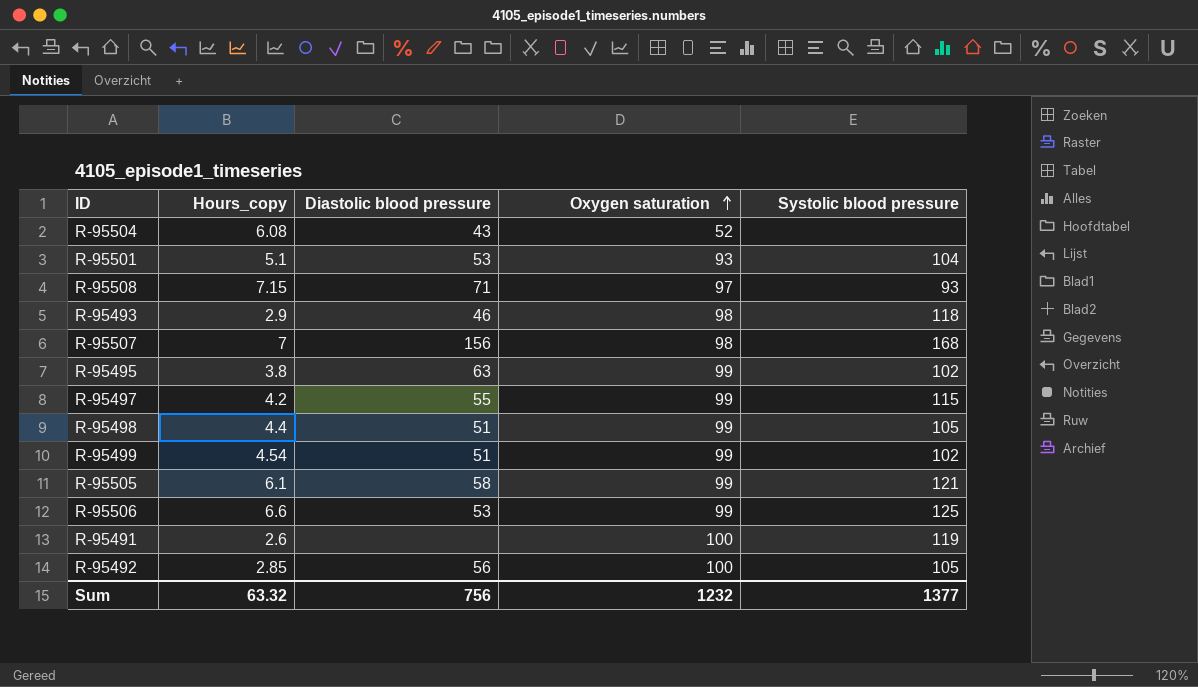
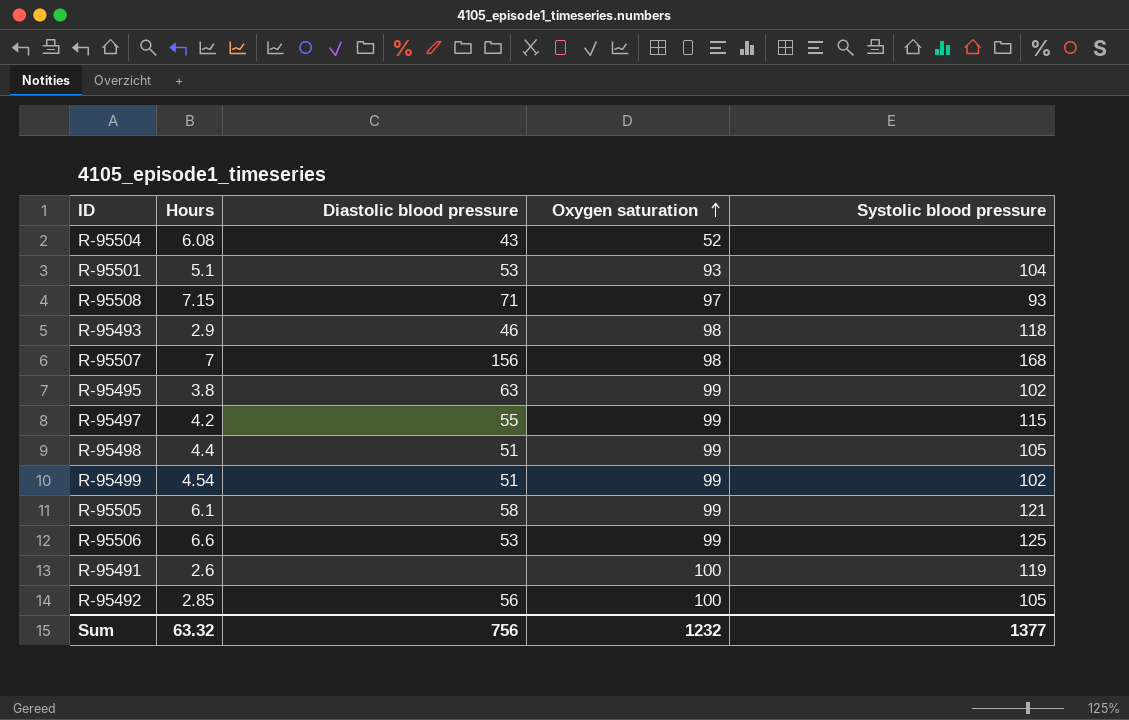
column name: Hours_copy -> Hours

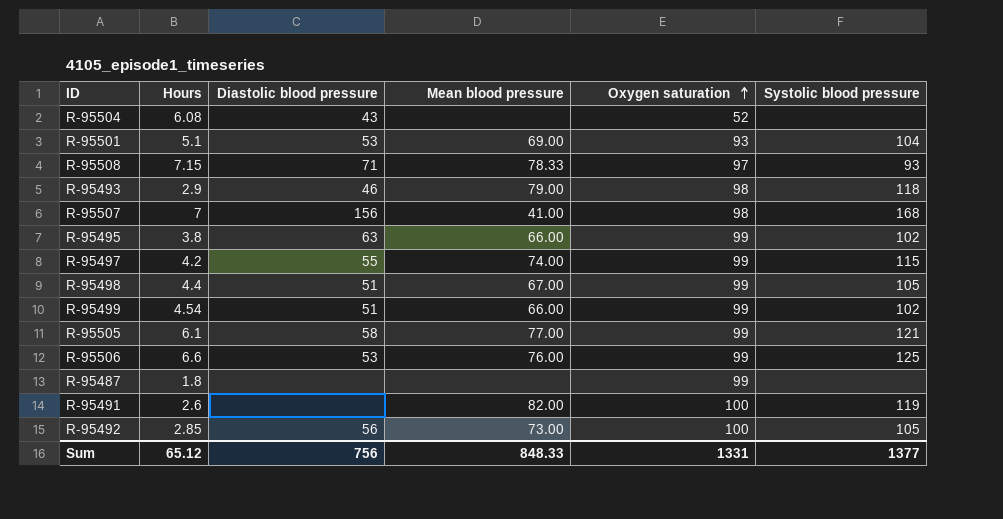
column Mean blood pressure | position: none -> 4
row R-95487: none -> 1.8 | none | none | 99 | none
Sum | Hours: 63.32 -> 65.12
Sum | Oxygen saturation: 1232 -> 1331

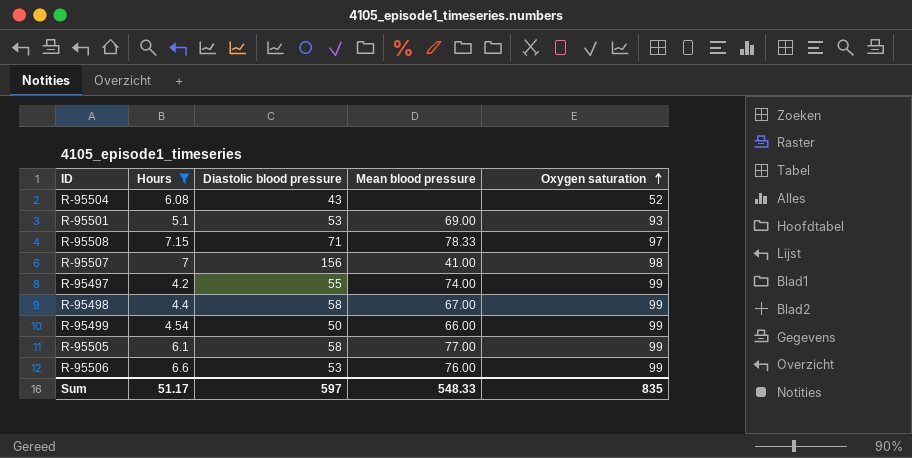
filter: none -> Hours >= 4.2
column Systolic blood pressure | position: 6 -> none
R-95498 | Diastolic blood pressure: 51 -> 58
R-95499 | Diastolic blood pressure: 51 -> 50
Sum | Hours: 65.12 -> 51.17
Sum | Diastolic blood pressure: 756 -> 597
Sum | Mean blood pressure: 848.33 -> 548.33
Sum | Oxygen saturation: 1331 -> 835

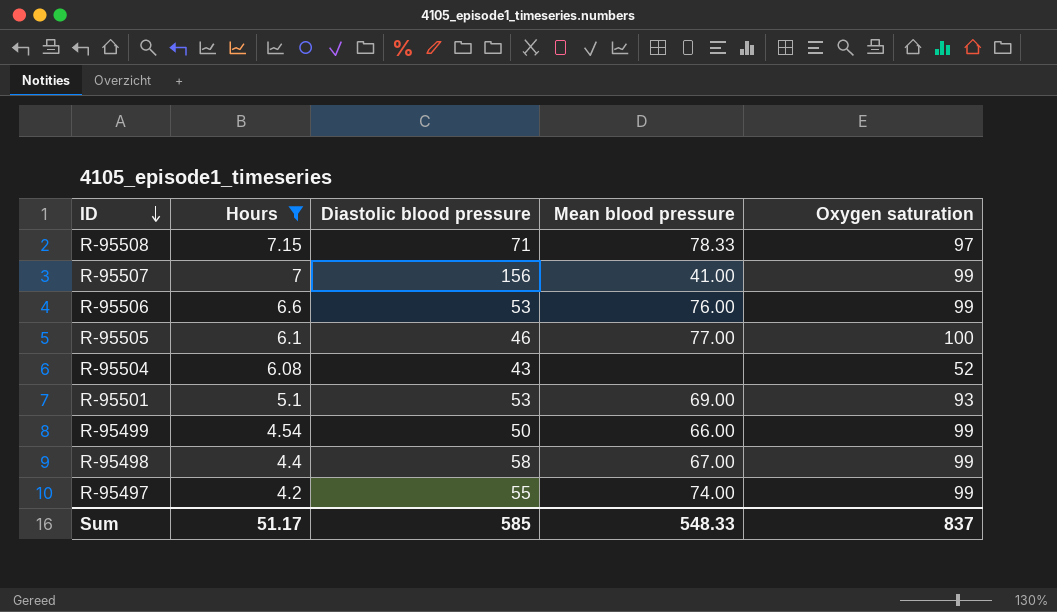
row order: Oxygen saturation ascending -> ID descending
R-95507 | Oxygen saturation: 98 -> 99
R-95505 | Diastolic blood pressure: 58 -> 46
R-95505 | Oxygen saturation: 99 -> 100
Sum | Diastolic blood pressure: 597 -> 585
Sum | Oxygen saturation: 835 -> 837

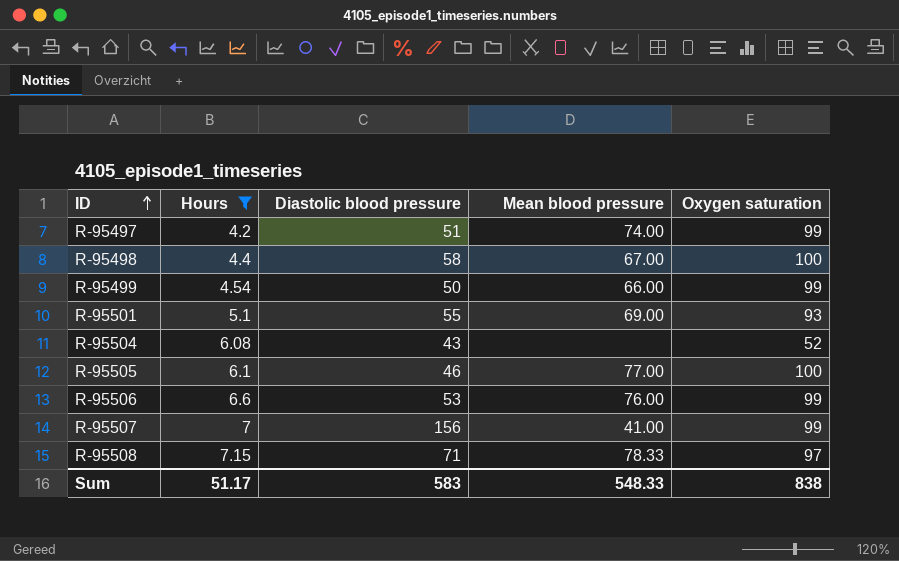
row order: ID descending -> ID ascending
R-95497 | Diastolic blood pressure: 55 -> 51
R-95498 | Oxygen saturation: 99 -> 100
R-95501 | Diastolic blood pressure: 53 -> 55
Sum | Diastolic blood pressure: 585 -> 583
Sum | Oxygen saturation: 837 -> 838

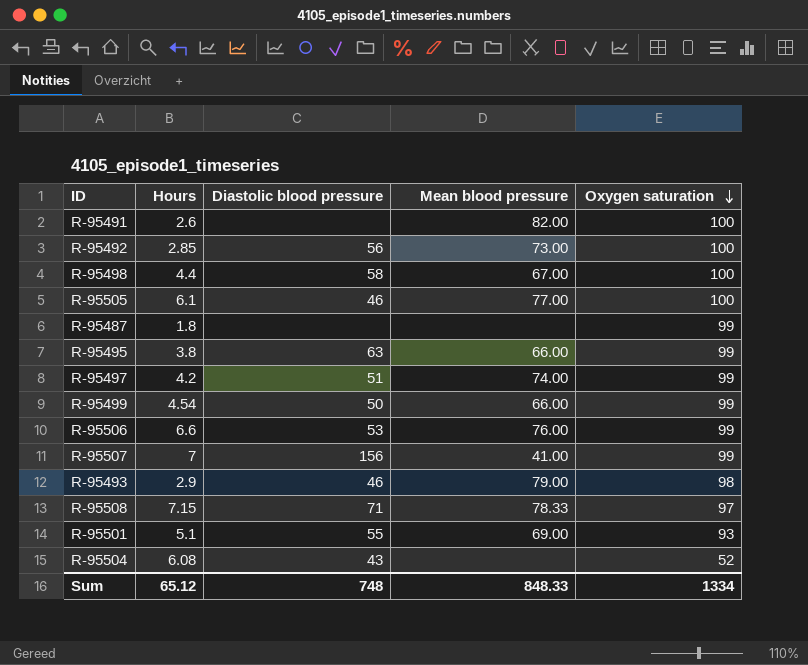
filter: Hours >= 4.2 -> none
row order: ID ascending -> Oxygen saturation descending
Sum | Hours: 51.17 -> 65.12
Sum | Diastolic blood pressure: 583 -> 748
Sum | Mean blood pressure: 548.33 -> 848.33
Sum | Oxygen saturation: 838 -> 1334

